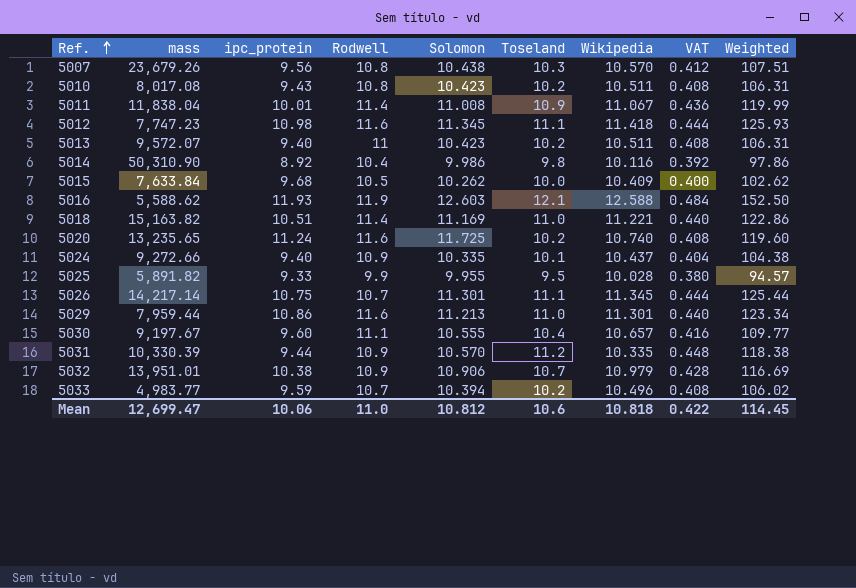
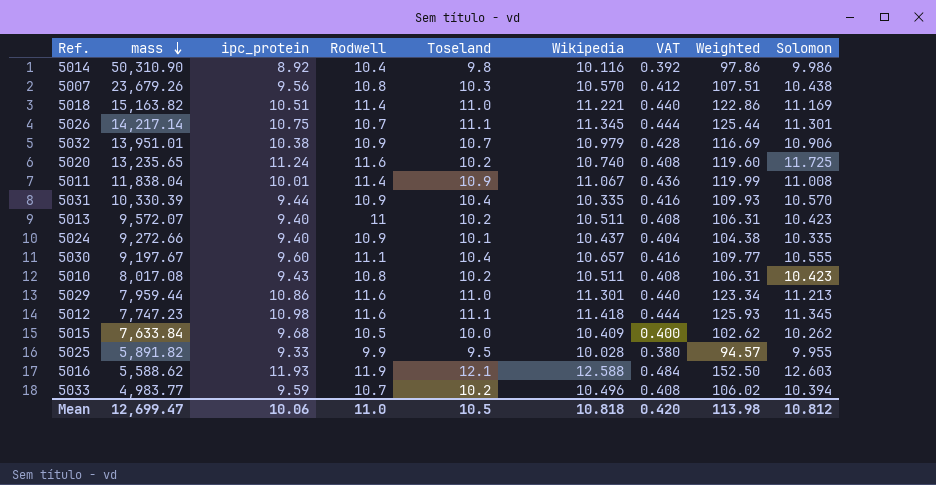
row order: Ref. ascending -> mass descending
column Solomon | position: 5 -> 9
5031 | Toseland: 11.2 -> 10.4
5031 | VAT: 0.448 -> 0.416
5031 | Weighted: 118.38 -> 109.93
Mean | Toseland: 10.6 -> 10.5
Mean | VAT: 0.422 -> 0.420
Mean | Weighted: 114.45 -> 113.98

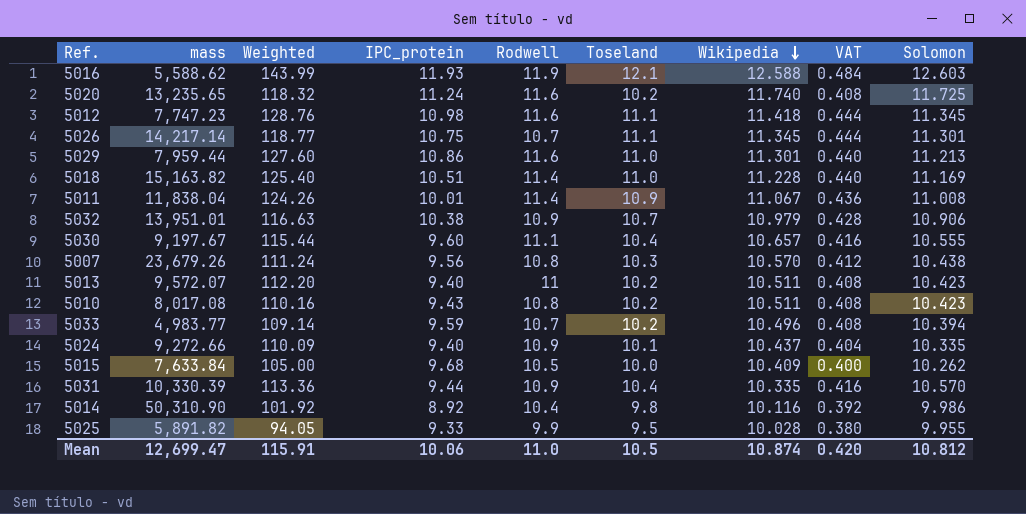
row order: mass descending -> Wikipedia descending
column Weighted | formula: [Toseland] * [Solomon] -> [Rodwell] * [Toseland]
column Weighted | position: 8 -> 3
column name: ipc_protein -> IPC_protein
5020 | Wikipedia: 10.740 -> 11.740
5018 | Wikipedia: 11.221 -> 11.228
Mean | Weighted: 113.98 -> 115.91
Mean | Wikipedia: 10.818 -> 10.874

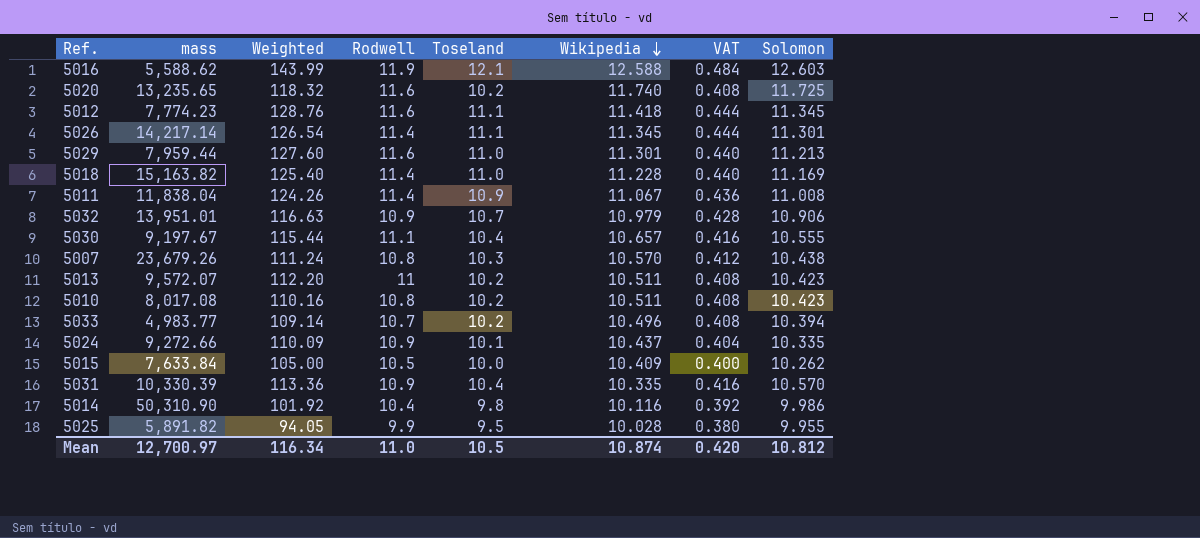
column IPC_protein | position: 4 -> none
5012 | mass: 7,747.23 -> 7,774.23
5026 | Weighted: 118.77 -> 126.54
5026 | Rodwell: 10.7 -> 11.4
Mean | mass: 12,699.47 -> 12,700.97
Mean | Weighted: 115.91 -> 116.34

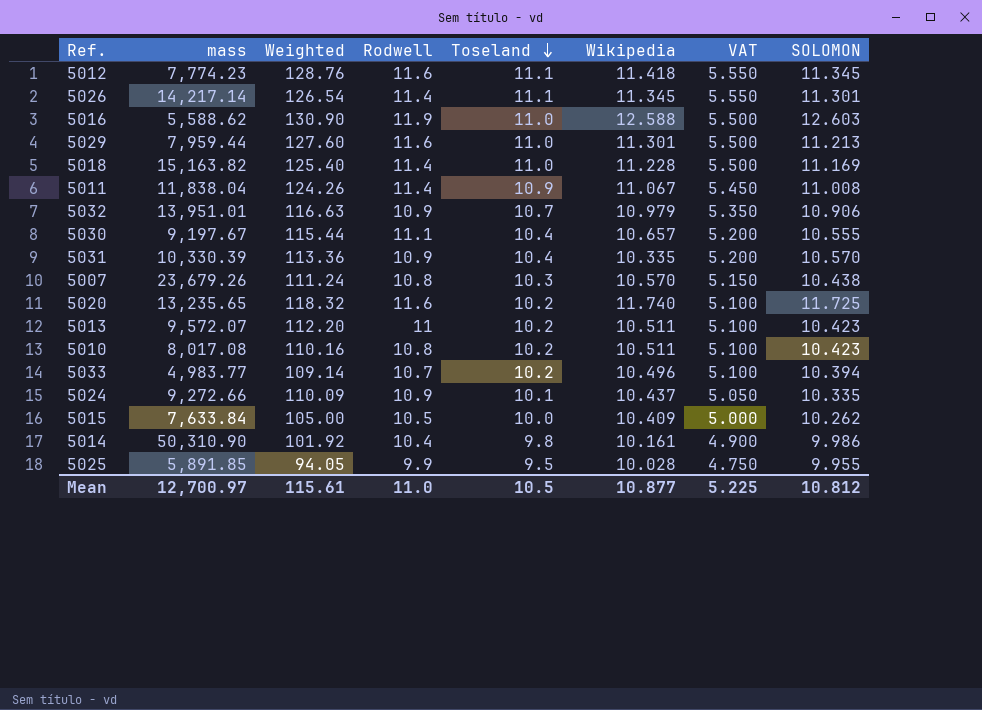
row order: Wikipedia descending -> Toseland descending
column VAT | formula: [Toseland] * 0.04 -> [Toseland] * 0.5
column name: Solomon -> SOLOMON
5016 | Weighted: 143.99 -> 130.90
5016 | Toseland: 12.1 -> 11.0
5014 | Wikipedia: 10.116 -> 10.161
5025 | mass: 5,891.82 -> 5,891.85
Mean | Weighted: 116.34 -> 115.61
Mean | Wikipedia: 10.874 -> 10.877
Mean | VAT: 0.420 -> 5.225

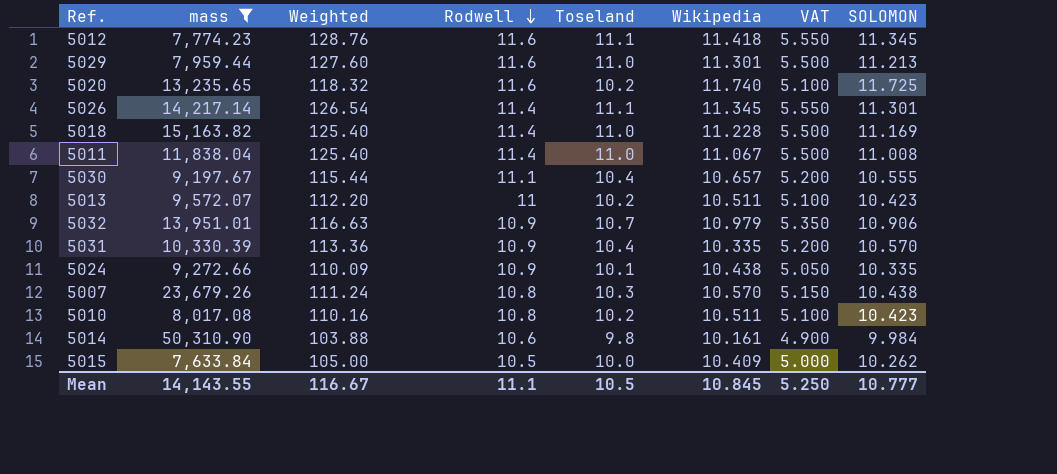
filter: none -> mass >= 7,633.84
row order: Toseland descending -> Rodwell descending
5011 | Weighted: 124.26 -> 125.40
5011 | Toseland: 10.9 -> 11.0
5011 | VAT: 5.450 -> 5.500
5024 | Wikipedia: 10.437 -> 10.438
5014 | Weighted: 101.92 -> 103.88
5014 | Rodwell: 10.4 -> 10.6
5014 | SOLOMON: 9.986 -> 9.984
Mean | mass: 12,700.97 -> 14,143.55
Mean | Weighted: 115.61 -> 116.67
Mean | Rodwell: 11.0 -> 11.1
Mean | Wikipedia: 10.877 -> 10.845
Mean | VAT: 5.225 -> 5.250
Mean | SOLOMON: 10.812 -> 10.777

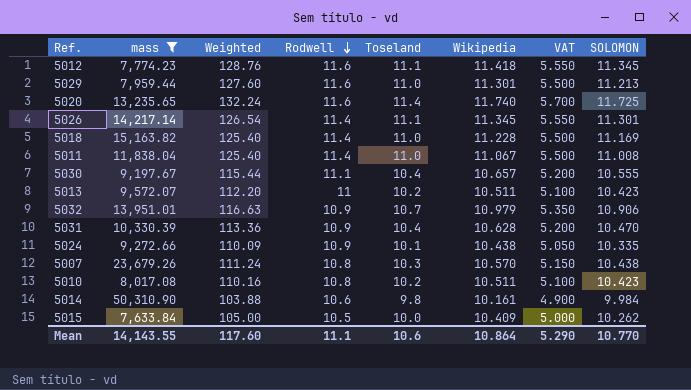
5020 | Weighted: 118.32 -> 132.24
5020 | Toseland: 10.2 -> 11.4
5020 | VAT: 5.100 -> 5.700
5031 | Wikipedia: 10.335 -> 10.628
5031 | SOLOMON: 10.570 -> 10.470
Mean | Weighted: 116.67 -> 117.60
Mean | Toseland: 10.5 -> 10.6
Mean | Wikipedia: 10.845 -> 10.864
Mean | VAT: 5.250 -> 5.290
Mean | SOLOMON: 10.777 -> 10.770

